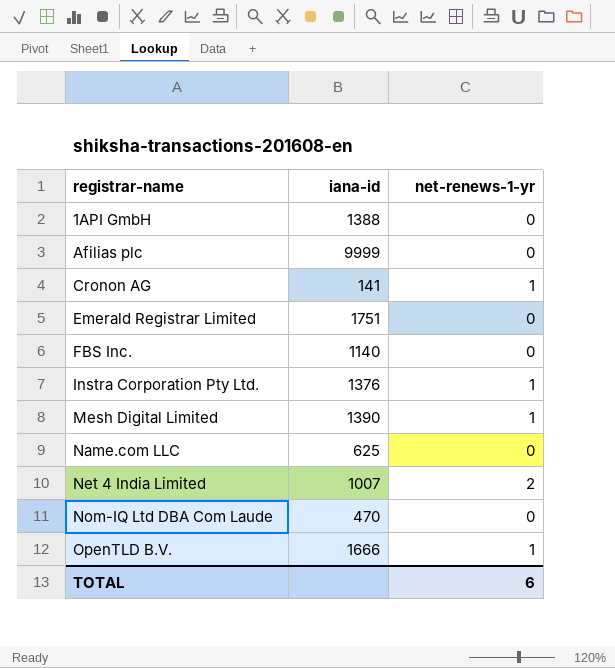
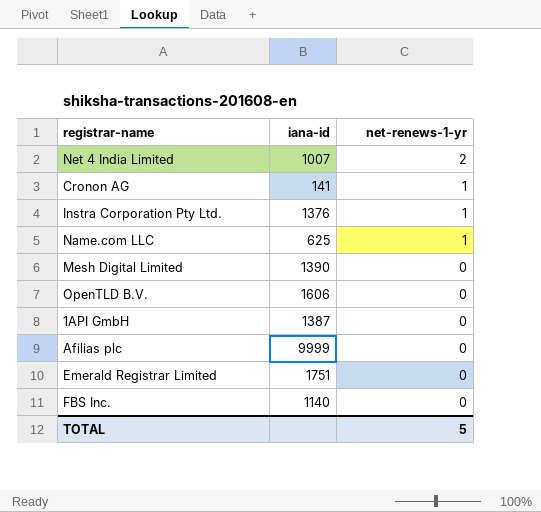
row order: registrar-name ascending -> net-renews-1-yr descending
row Nom-IQ Ltd DBA Com Laude: 470 | 0 -> none
Name.com LLC | net-renews-1-yr: 0 -> 1
Mesh Digital Limited | net-renews-1-yr: 1 -> 0
OpenTLD B.V. | iana-id: 1666 -> 1606
OpenTLD B.V. | net-renews-1-yr: 1 -> 0
1API GmbH | iana-id: 1388 -> 1387
TOTAL | net-renews-1-yr: 6 -> 5

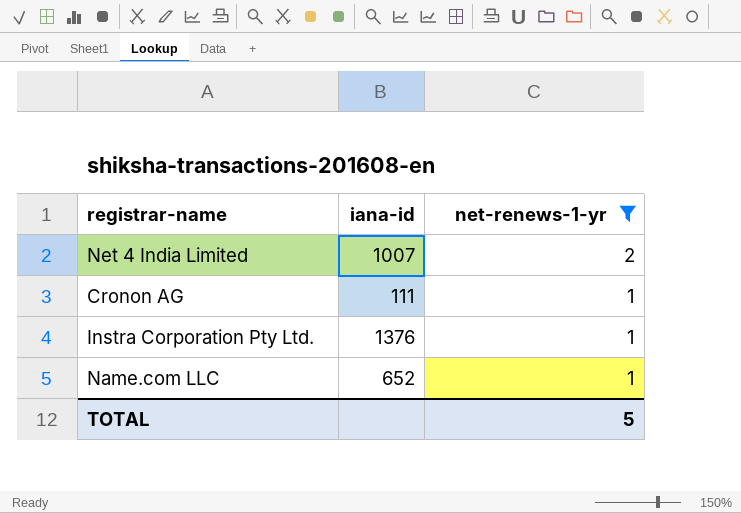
filter: none -> net-renews-1-yr != 0
Cronon AG | iana-id: 141 -> 111
Name.com LLC | iana-id: 625 -> 652

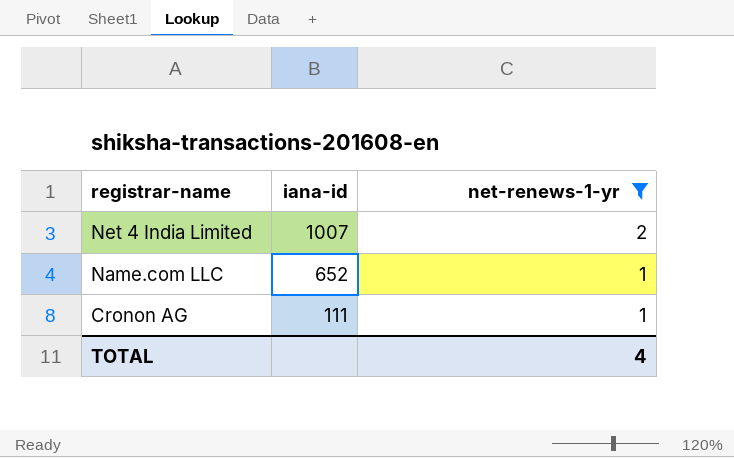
row order: net-renews-1-yr descending -> registrar-name descending
row Instra Corporation Pty Ltd.: 1376 | 1 -> none
TOTAL | net-renews-1-yr: 5 -> 4

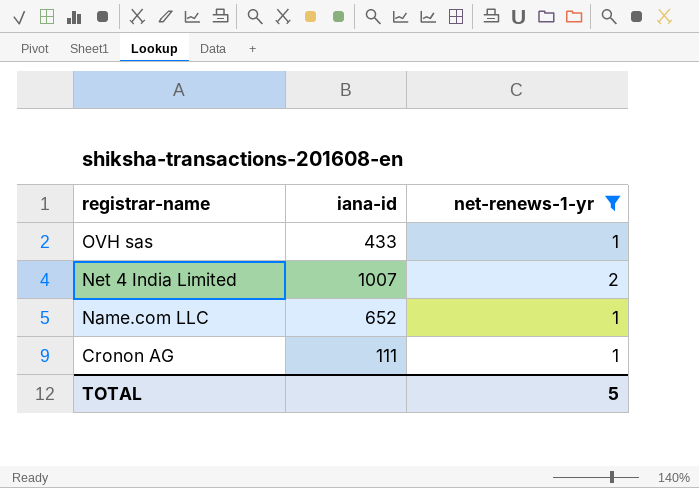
row OVH sas: none -> 433 | 1
TOTAL | net-renews-1-yr: 4 -> 5

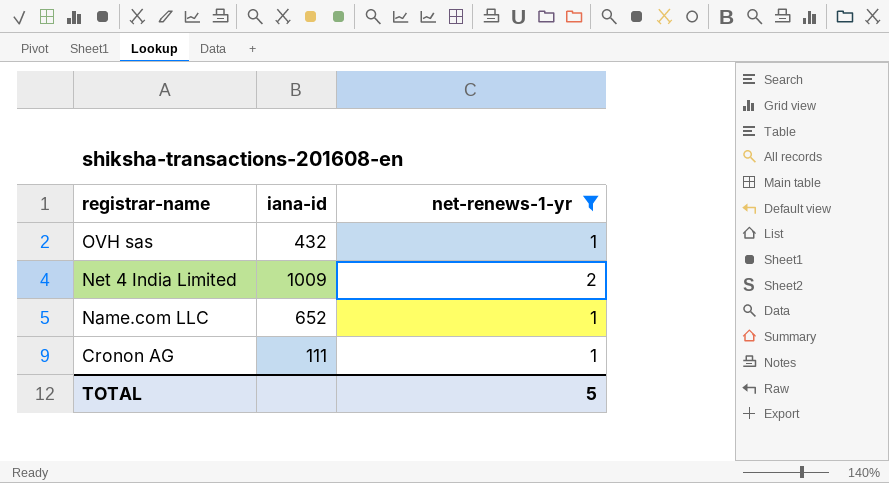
OVH sas | iana-id: 433 -> 432
Net 4 India Limited | iana-id: 1007 -> 1009

